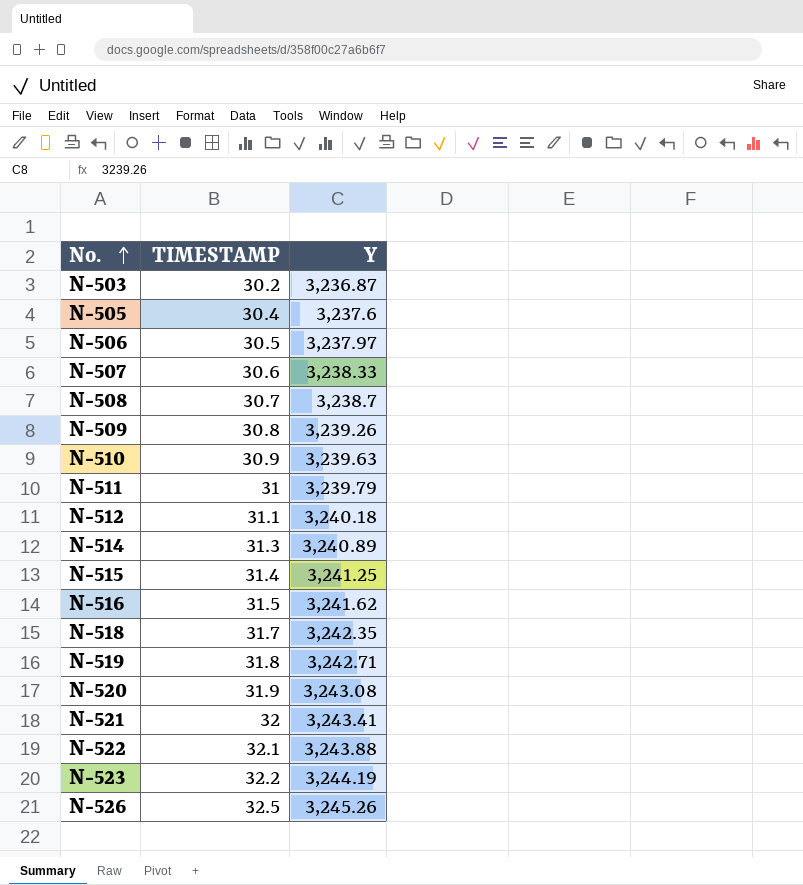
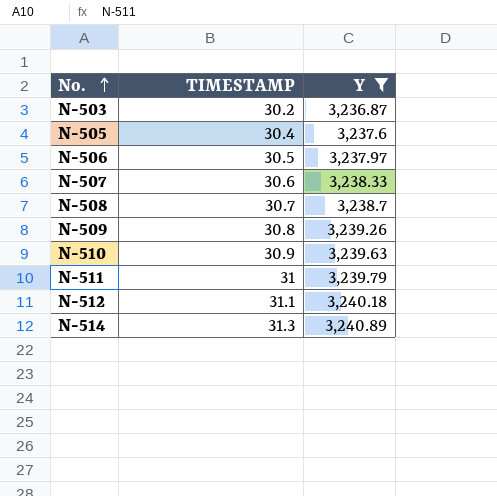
filter: none -> Y <= 3,240.89

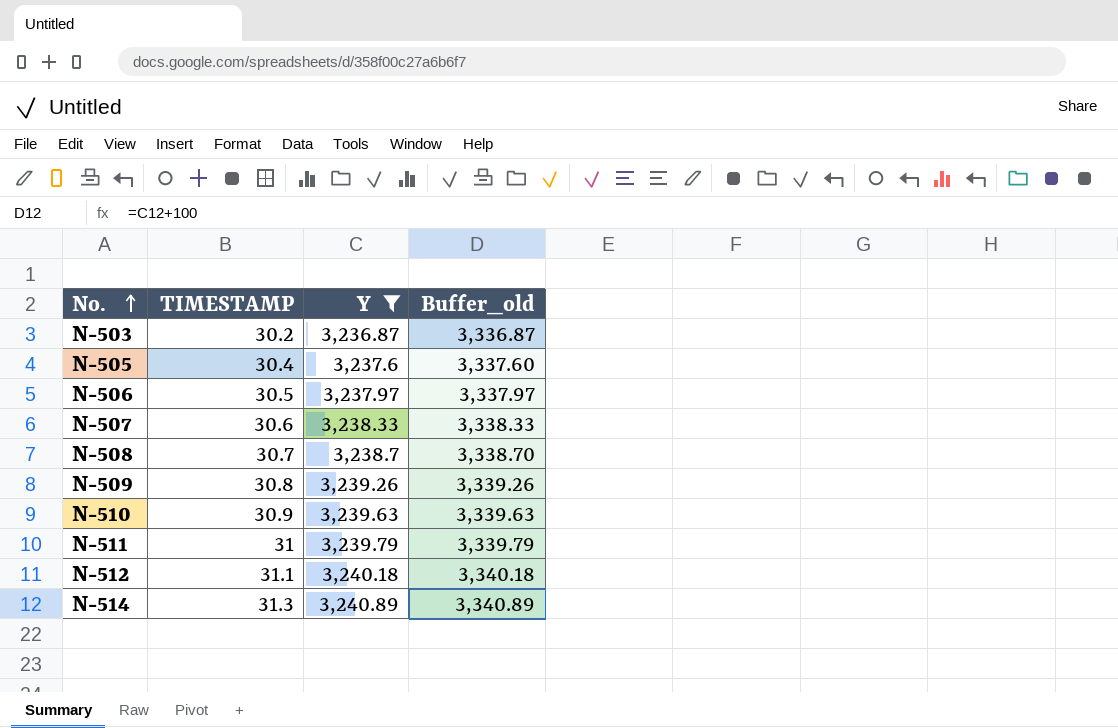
column Buffer_old | formula: none -> [Y] + 100

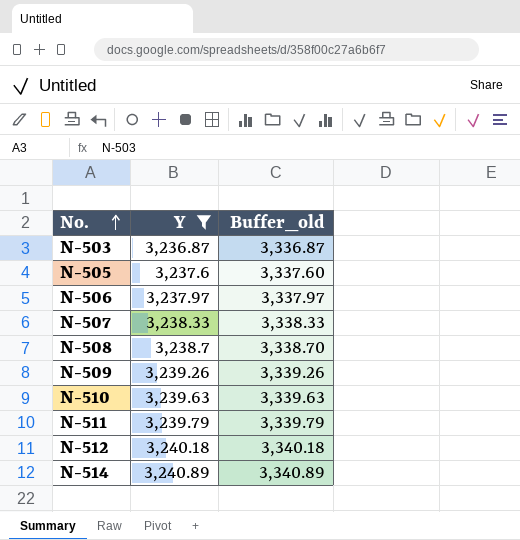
column TIMESTAMP | position: 2 -> none

